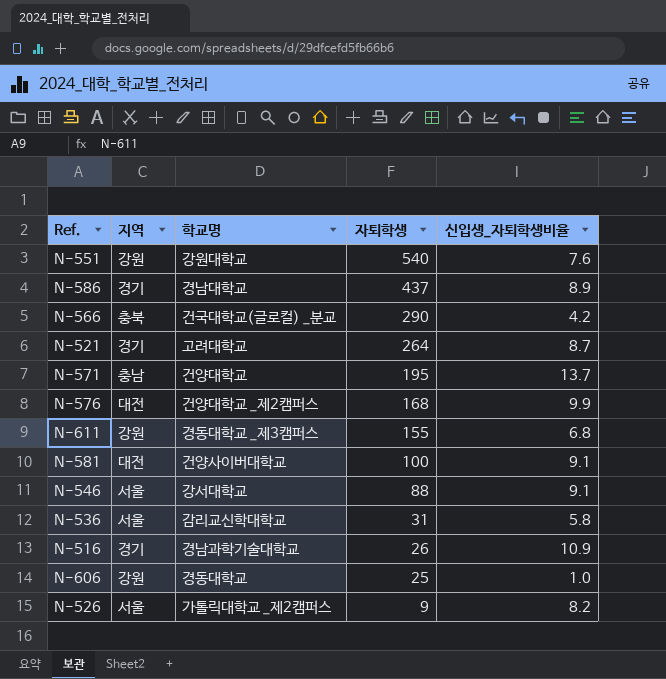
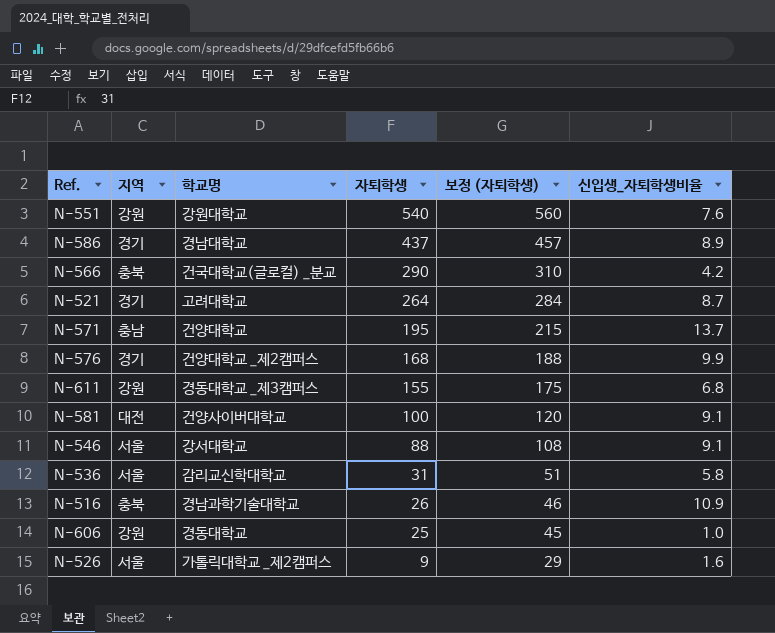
column 보정 (자퇴학생) | formula: none -> [자퇴학생] + 20
N-576 | 지역: 대전 -> 경기
N-516 | 지역: 경기 -> 충북
N-526 | 신입생_자퇴학생비율: 8.2 -> 1.6

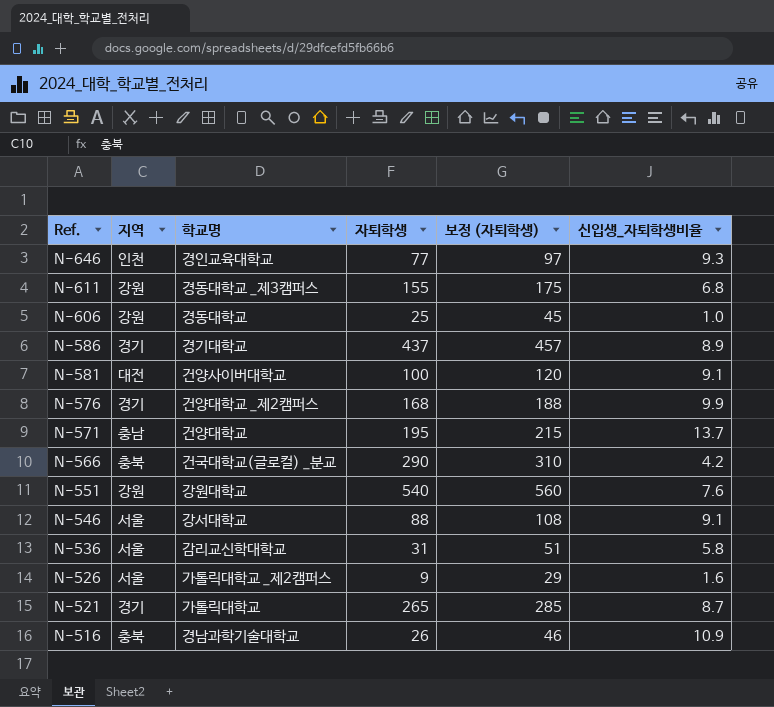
row order: 자퇴학생 descending -> Ref. descending
row N-646: none -> 인천 | 경인교육대학교 | 77 | 97 | 9.3
N-586 | 학교명: 경남대학교 -> 경기대학교
N-521 | 학교명: 고려대학교 -> 가톨릭대학교
N-521 | 자퇴학생: 264 -> 265
N-521 | 보정 (자퇴학생): 284 -> 285

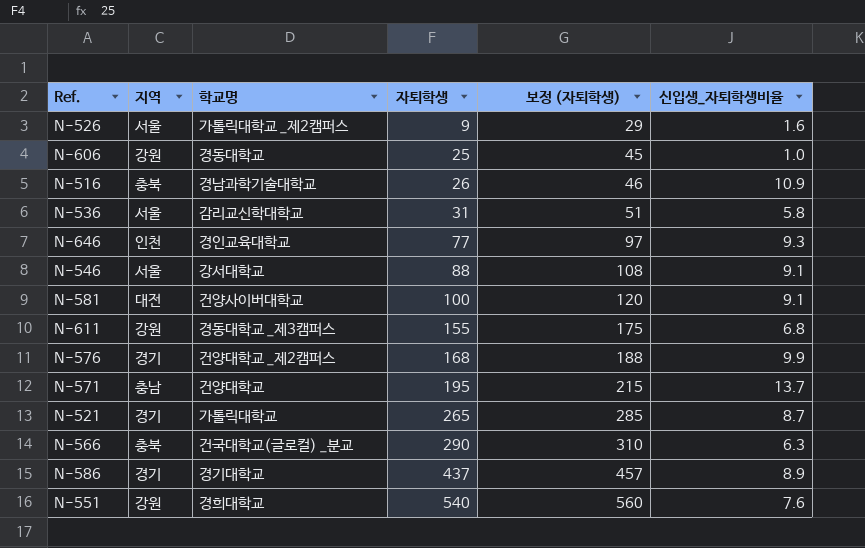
row order: Ref. descending -> 자퇴학생 ascending
N-566 | 신입생_자퇴학생비율: 4.2 -> 6.3
N-551 | 학교명: 강원대학교 -> 경희대학교

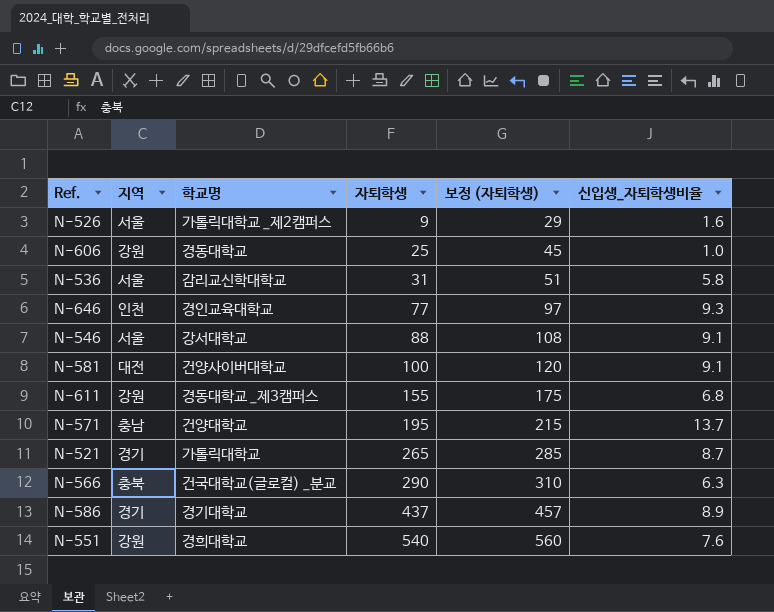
row N-516: 충북 | 경남과학기술대학교 | 26 | 46 | 10.9 -> none
row N-576: 경기 | 건양대학교 _제2캠퍼스 | 168 | 188 | 9.9 -> none

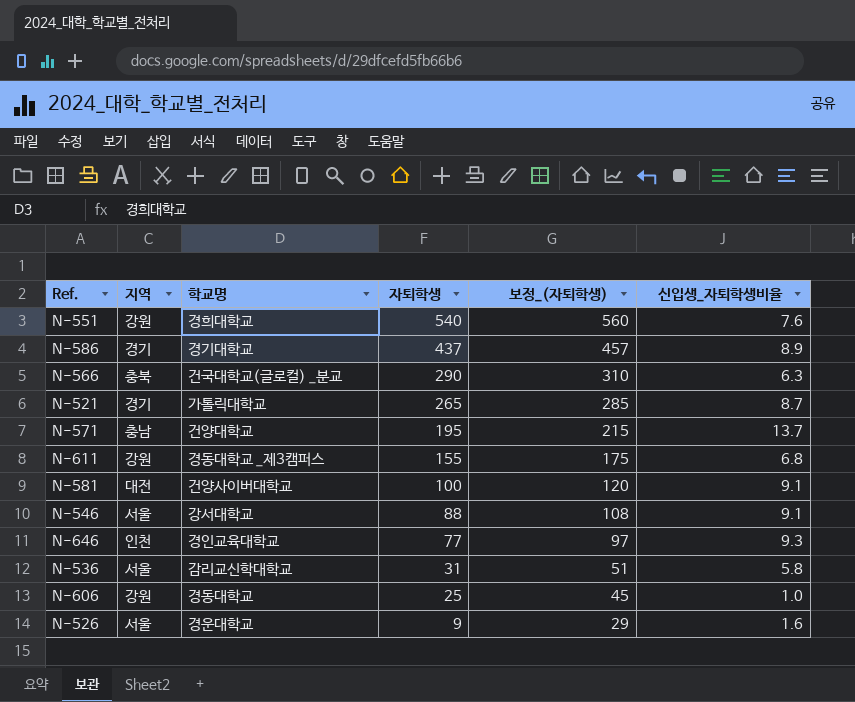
row order: 자퇴학생 ascending -> 자퇴학생 descending
column name: 보정 (자퇴학생) -> 보정_(자퇴학생)
N-526 | 학교명: 가톨릭대학교 _제2캠퍼스 -> 경운대학교

